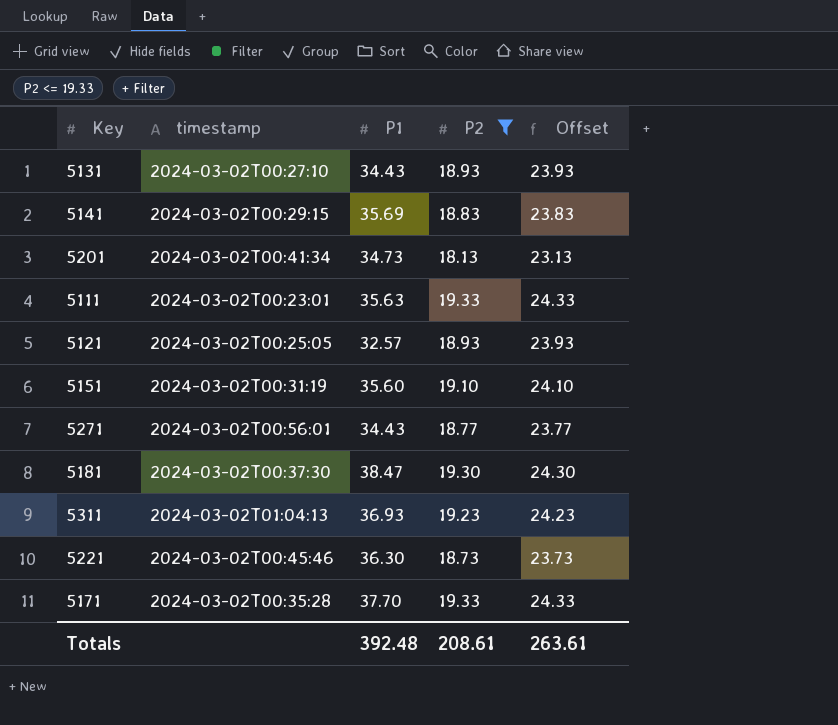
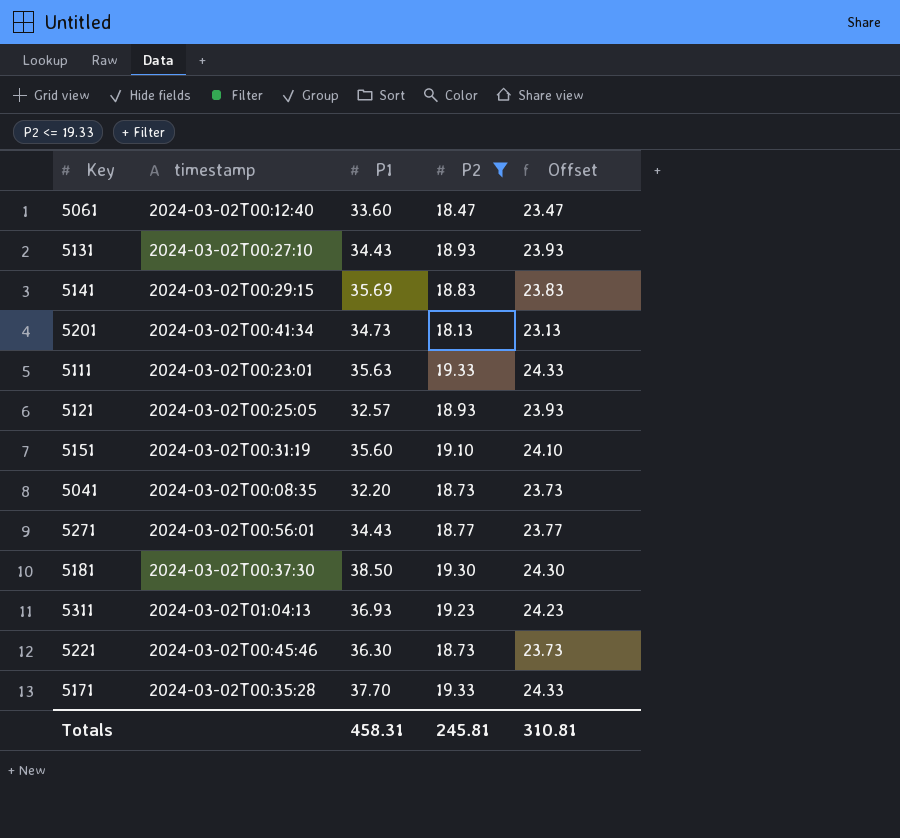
row 5061: none -> 2024-03-02T00:12:40 | 33.60 | 18.47 | 23.47
row 5041: none -> 2024-03-02T00:08:35 | 32.20 | 18.73 | 23.73
5181 | P1: 38.47 -> 38.50
Totals | P1: 392.48 -> 458.31
Totals | P2: 208.61 -> 245.81
Totals | Offset: 263.61 -> 310.81

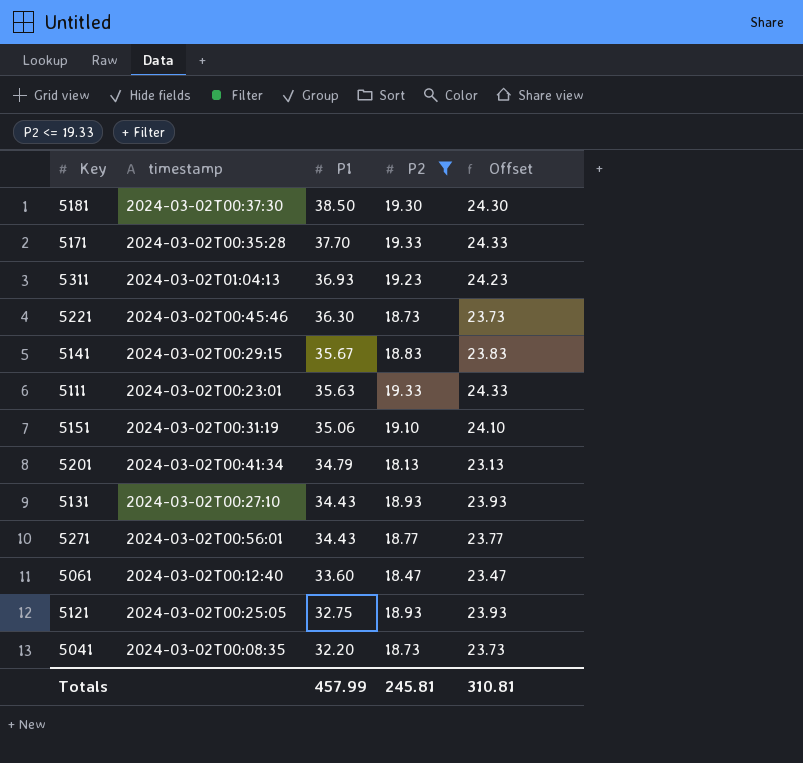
row order: none -> P1 descending
5141 | P1: 35.69 -> 35.67
5151 | P1: 35.60 -> 35.06
5201 | P1: 34.73 -> 34.79
5121 | P1: 32.57 -> 32.75
Totals | P1: 458.31 -> 457.99

